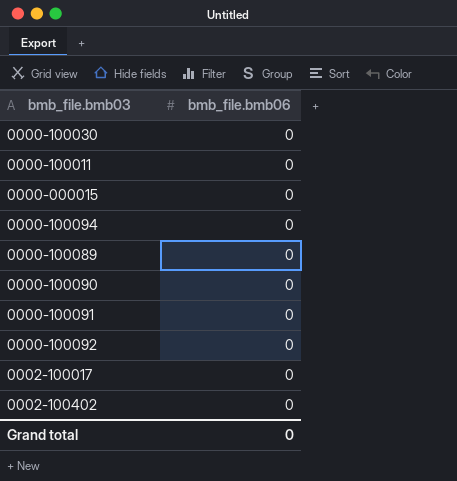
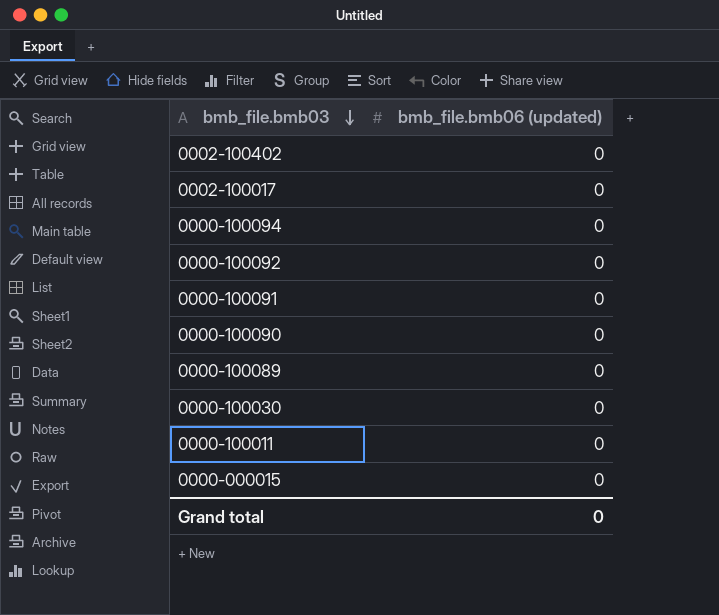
row order: none -> bmb_file.bmb03 descending
column name: bmb_file.bmb06 -> bmb_file.bmb06 (updated)

